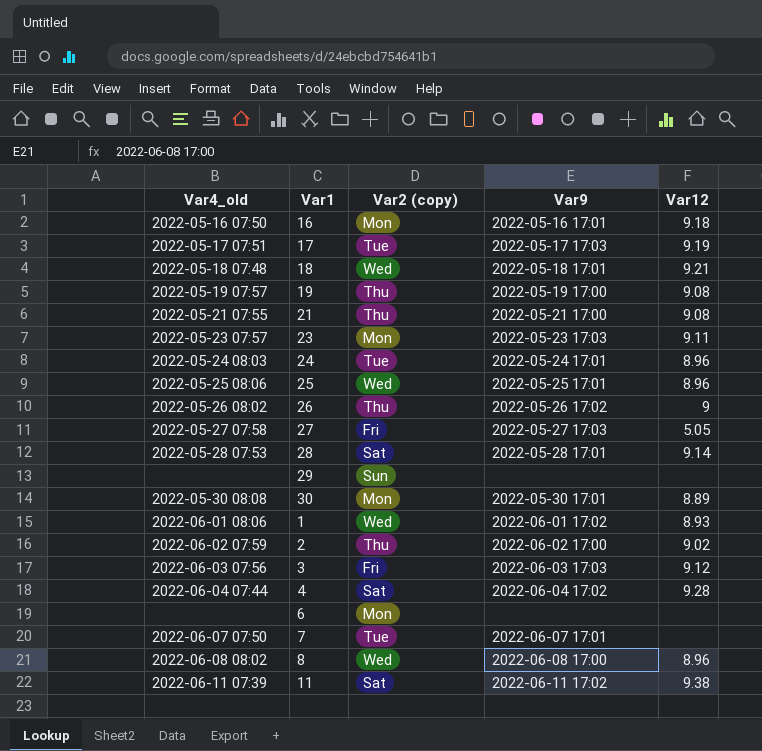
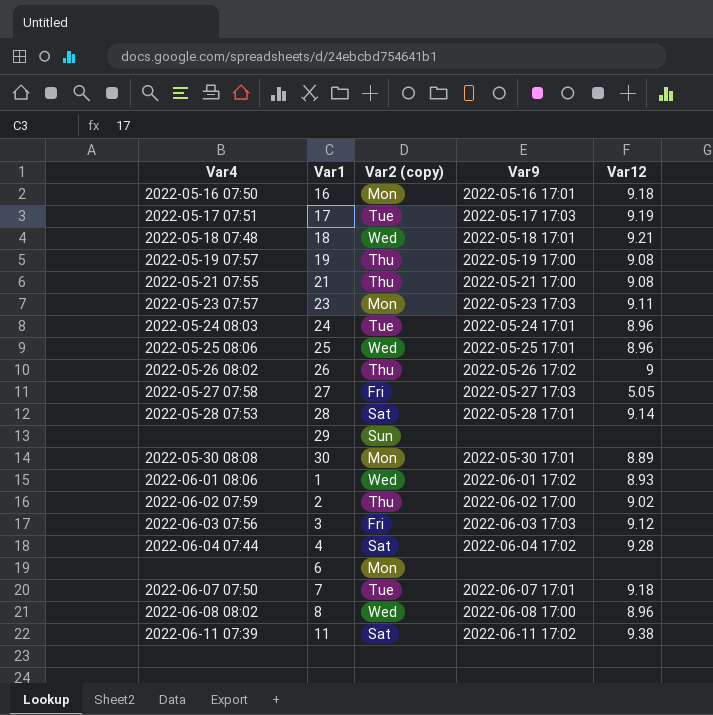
column name: Var4_old -> Var4
7 | Var12: none -> 9.18

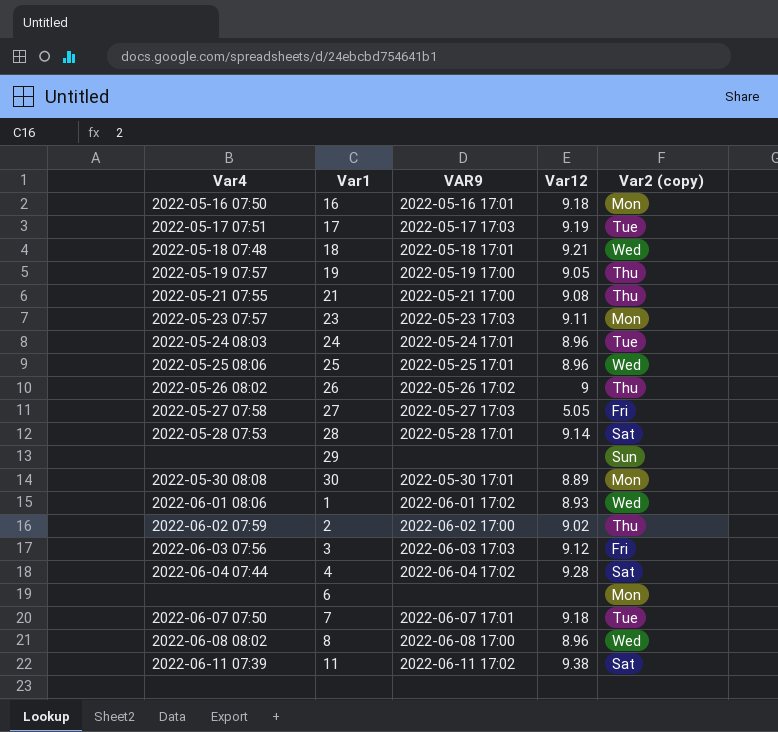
column name: Var9 -> VAR9
column Var2 (copy) | position: 3 -> 5
19 | Var12: 9.08 -> 9.05

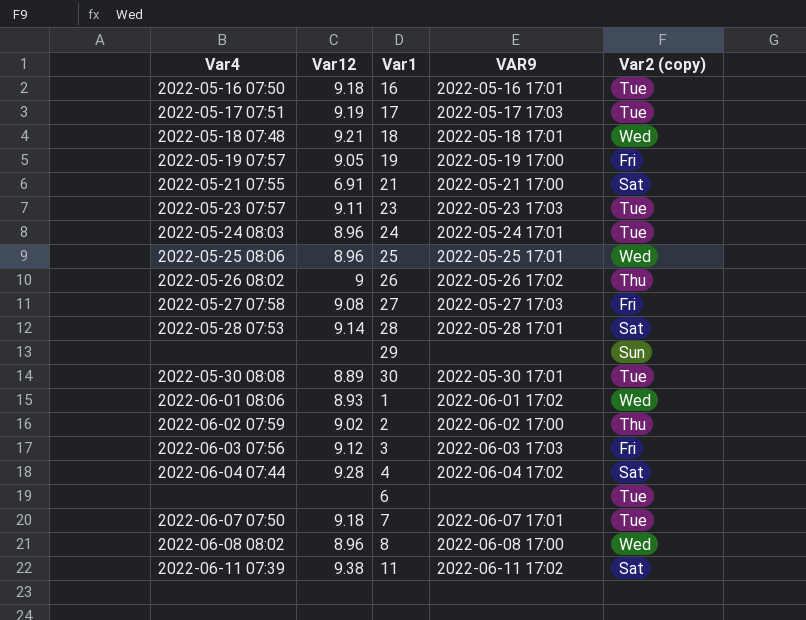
column Var12 | position: 4 -> 2
16 | Var2 (copy): Mon -> Tue
19 | Var2 (copy): Thu -> Fri
21 | Var12: 9.08 -> 6.91
21 | Var2 (copy): Thu -> Sat
23 | Var2 (copy): Mon -> Tue
27 | Var12: 5.05 -> 9.08
30 | Var2 (copy): Mon -> Tue
6 | Var2 (copy): Mon -> Tue

